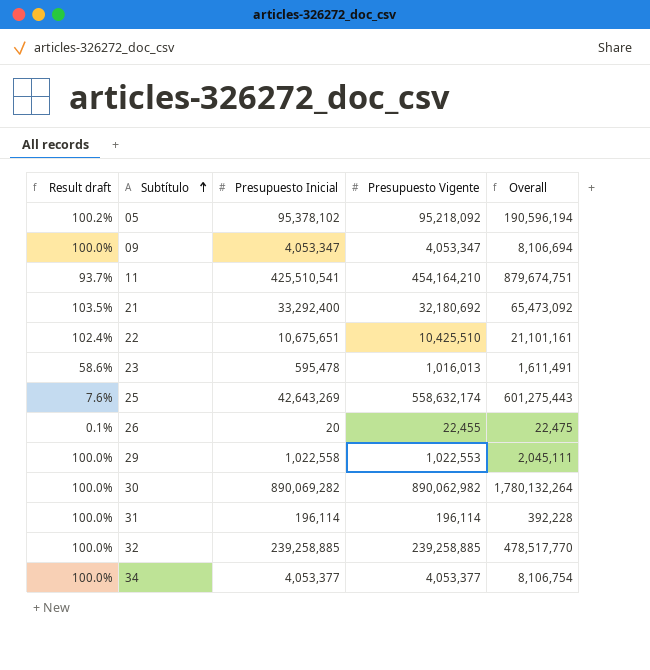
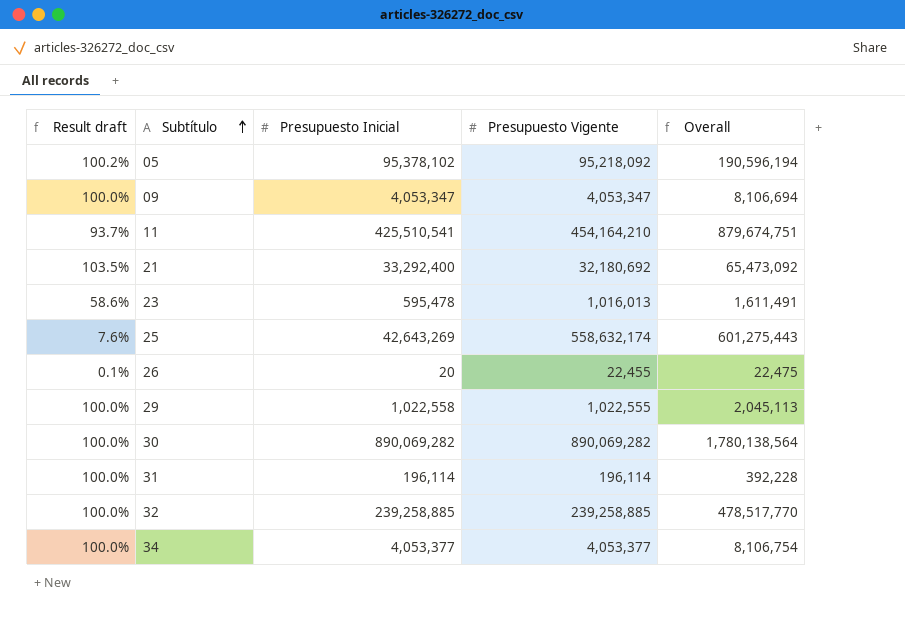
row 22: 102.4% | 10,675,651 | 10,425,510 | 21,101,161 -> none
29 | Presupuesto Vigente: 1,022,553 -> 1,022,555
29 | Overall: 2,045,111 -> 2,045,113
30 | Presupuesto Vigente: 890,062,982 -> 890,069,282
30 | Overall: 1,780,132,264 -> 1,780,138,564

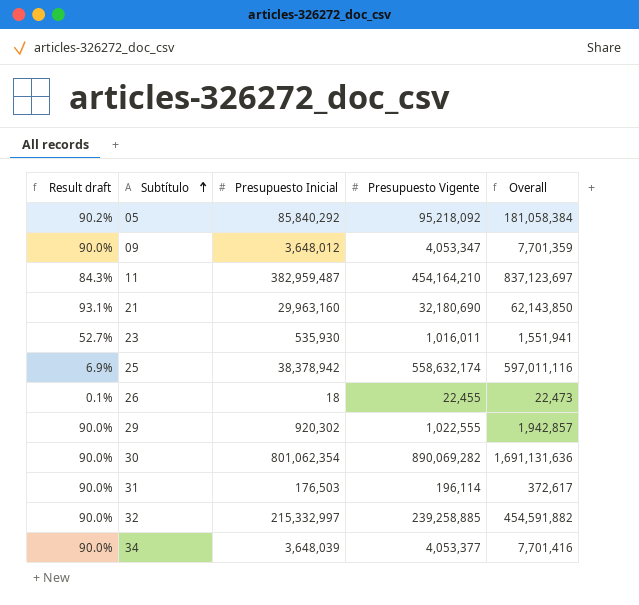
05 | Result draft: 100.2% -> 90.2%
05 | Presupuesto Inicial: 95,378,102 -> 85,840,292
05 | Overall: 190,596,194 -> 181,058,384
09 | Result draft: 100.0% -> 90.0%
09 | Presupuesto Inicial: 4,053,347 -> 3,648,012
09 | Overall: 8,106,694 -> 7,701,359
11 | Result draft: 93.7% -> 84.3%
11 | Presupuesto Inicial: 425,510,541 -> 382,959,487
11 | Overall: 879,674,751 -> 837,123,697
21 | Result draft: 103.5% -> 93.1%
21 | Presupuesto Inicial: 33,292,400 -> 29,963,160
21 | Presupuesto Vigente: 32,180,692 -> 32,180,690
21 | Overall: 65,473,092 -> 62,143,850
23 | Result draft: 58.6% -> 52.7%
23 | Presupuesto Inicial: 595,478 -> 535,930
23 | Presupuesto Vigente: 1,016,013 -> 1,016,011
23 | Overall: 1,611,491 -> 1,551,941
25 | Result draft: 7.6% -> 6.9%
25 | Presupuesto Inicial: 42,643,269 -> 38,378,942
25 | Overall: 601,275,443 -> 597,011,116
26 | Presupuesto Inicial: 20 -> 18
26 | Overall: 22,475 -> 22,473
29 | Result draft: 100.0% -> 90.0%
29 | Presupuesto Inicial: 1,022,558 -> 920,302
29 | Overall: 2,045,113 -> 1,942,857
30 | Result draft: 100.0% -> 90.0%
30 | Presupuesto Inicial: 890,069,282 -> 801,062,354
30 | Overall: 1,780,138,564 -> 1,691,131,636
31 | Result draft: 100.0% -> 90.0%
31 | Presupuesto Inicial: 196,114 -> 176,503
31 | Overall: 392,228 -> 372,617
32 | Result draft: 100.0% -> 90.0%
32 | Presupuesto Inicial: 239,258,885 -> 215,332,997
32 | Overall: 478,517,770 -> 454,591,882
34 | Result draft: 100.0% -> 90.0%
34 | Presupuesto Inicial: 4,053,377 -> 3,648,039
34 | Overall: 8,106,754 -> 7,701,416

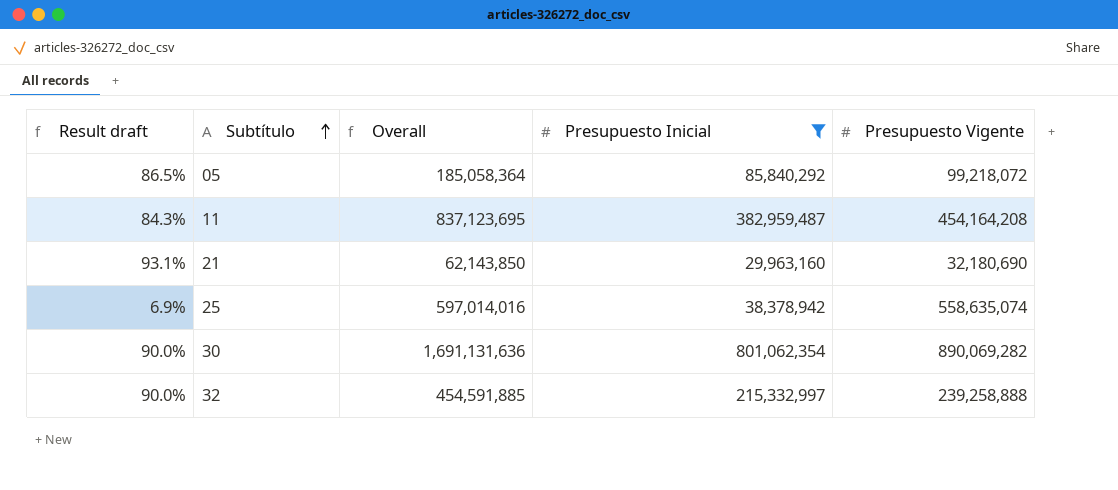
filter: none -> Presupuesto Inicial >= 29,963,160
column Overall | position: 5 -> 3
05 | Result draft: 90.2% -> 86.5%
05 | Overall: 181,058,384 -> 185,058,364
05 | Presupuesto Vigente: 95,218,092 -> 99,218,072
11 | Overall: 837,123,697 -> 837,123,695
11 | Presupuesto Vigente: 454,164,210 -> 454,164,208
25 | Overall: 597,011,116 -> 597,014,016
25 | Presupuesto Vigente: 558,632,174 -> 558,635,074
32 | Overall: 454,591,882 -> 454,591,885
32 | Presupuesto Vigente: 239,258,885 -> 239,258,888

